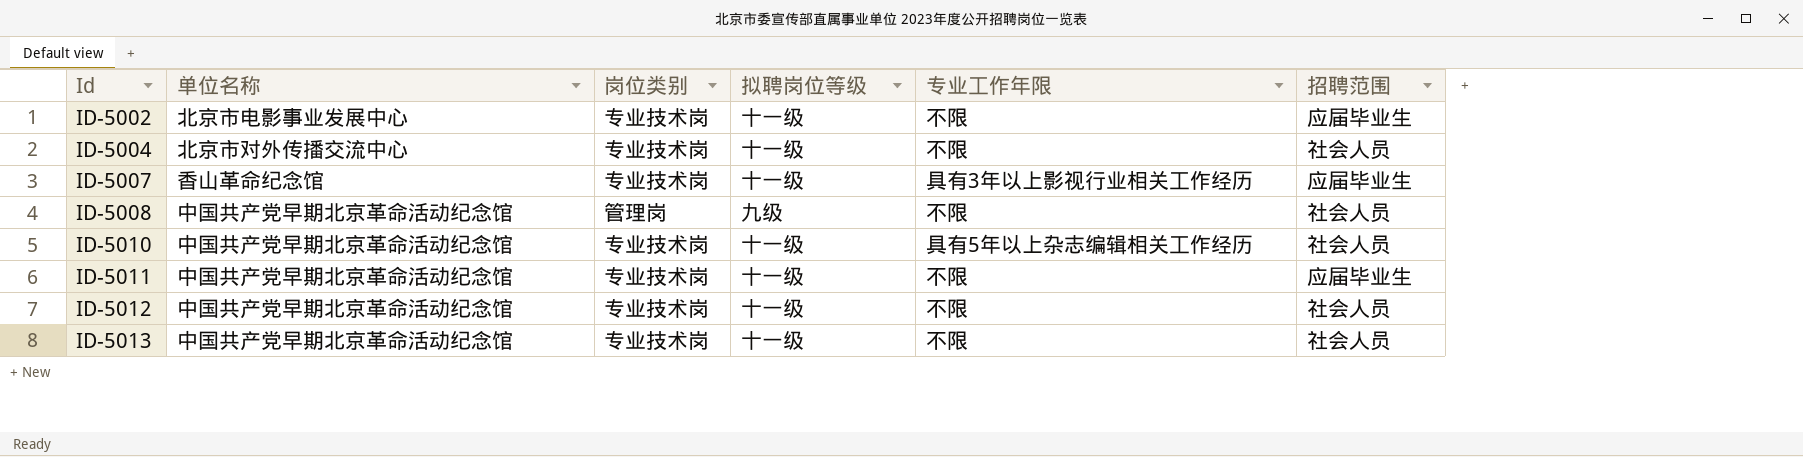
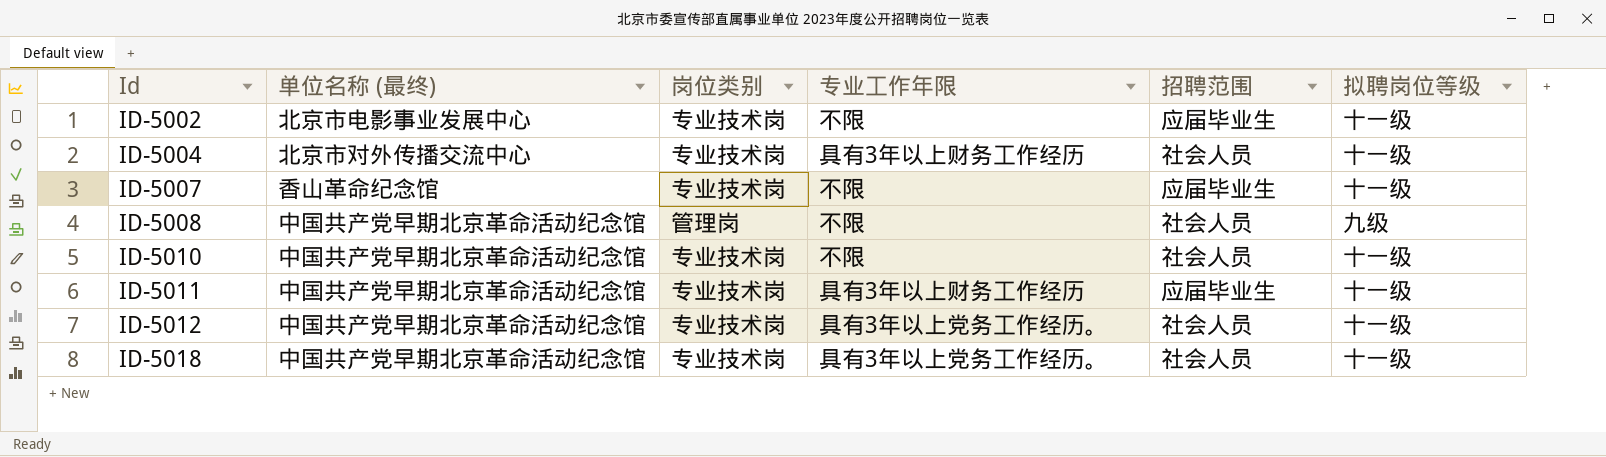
column name: 单位名称 -> 单位名称 (最终)
column 拟聘岗位等级 | position: 4 -> 6
row ID-5013: 中国共产党早期北京革命活动纪念馆 | 专业技术岗 | 十一级 | 不限 | 社会人员 -> none
ID-5004 | 专业工作年限: 不限 -> 具有3年以上财务工作经历
ID-5007 | 专业工作年限: 具有3年以上影视行业相关工作经历 -> 不限
ID-5010 | 专业工作年限: 具有5年以上杂志编辑相关工作经历 -> 不限
ID-5011 | 专业工作年限: 不限 -> 具有3年以上财务工作经历
ID-5012 | 专业工作年限: 不限 -> 具有3年以上党务工作经历。
row ID-5018: none -> 中国共产党早期北京革命活动纪念馆 | 专业技术岗 | 具有3年以上党务工作经历。 | 社会人员 | 十一级

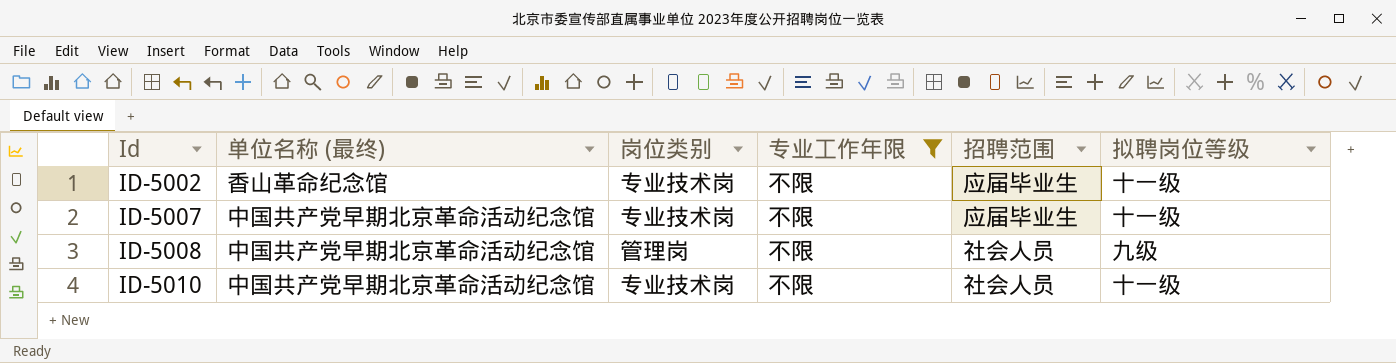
filter: none -> 专业工作年限 = 不限
ID-5002 | 单位名称 (最终): 北京市电影事业发展中心 -> 香山革命纪念馆
ID-5007 | 单位名称 (最终): 香山革命纪念馆 -> 中国共产党早期北京革命活动纪念馆

